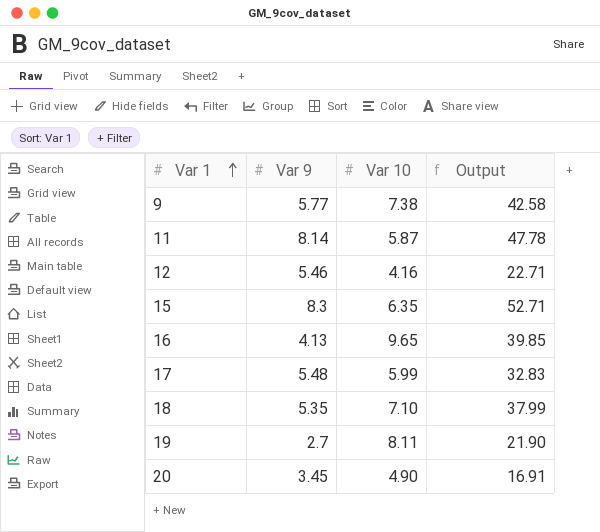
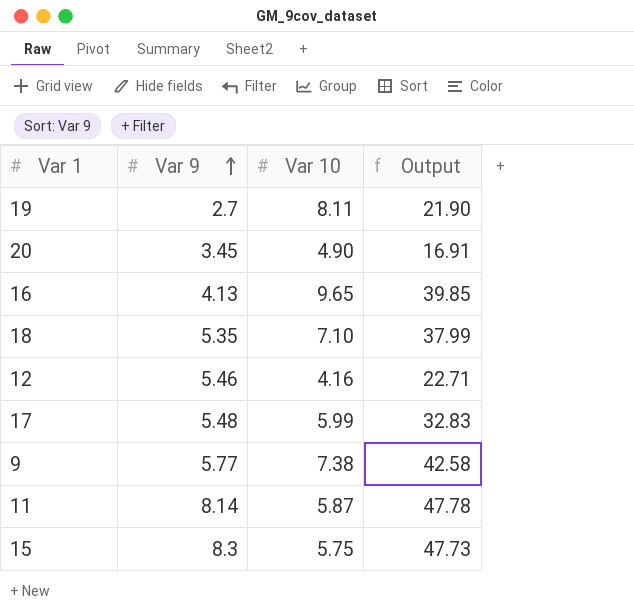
row order: Var 1 ascending -> Var 9 ascending
15 | Var 10: 6.35 -> 5.75
15 | Output: 52.71 -> 47.73

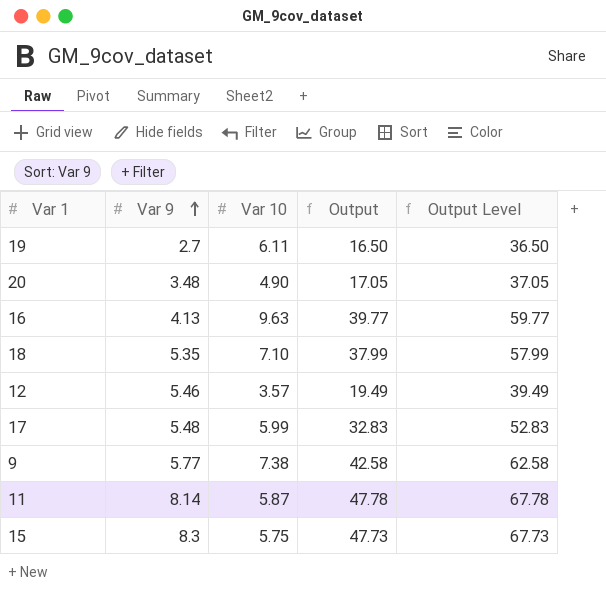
column Output Level | formula: none -> [Output] + 20
19 | Var 10: 8.11 -> 6.11
19 | Output: 21.90 -> 16.50
20 | Var 9: 3.45 -> 3.48
20 | Output: 16.91 -> 17.05
16 | Var 10: 9.65 -> 9.63
16 | Output: 39.85 -> 39.77
12 | Var 10: 4.16 -> 3.57
12 | Output: 22.71 -> 19.49

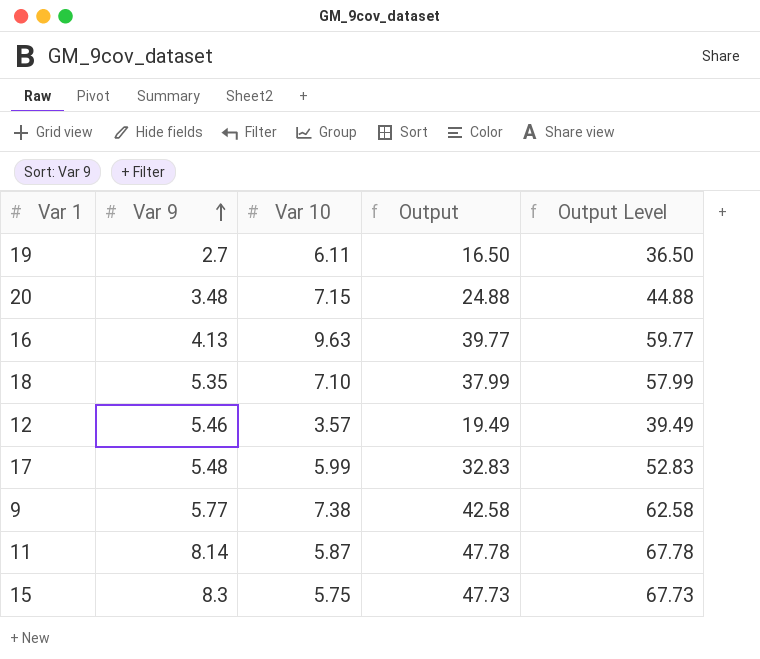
20 | Var 10: 4.90 -> 7.15
20 | Output: 17.05 -> 24.88
20 | Output Level: 37.05 -> 44.88

